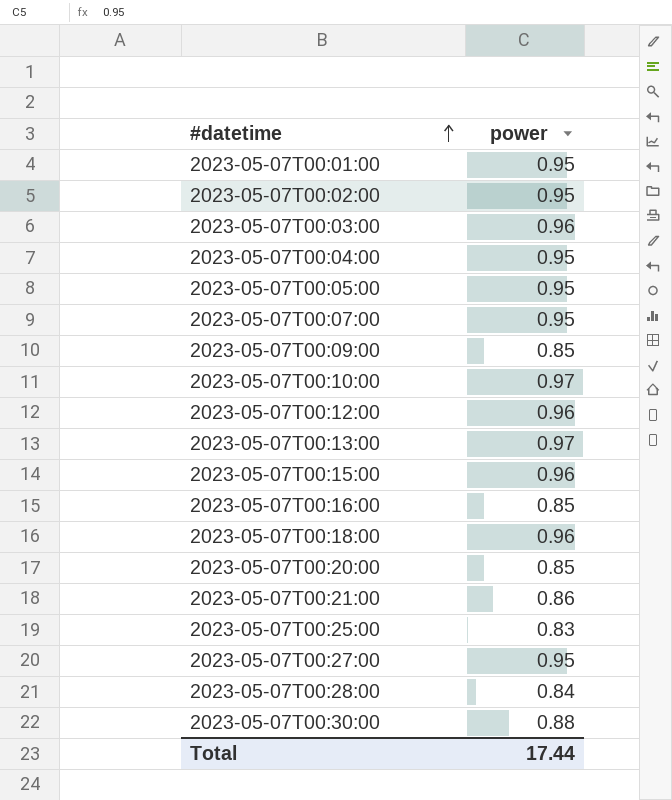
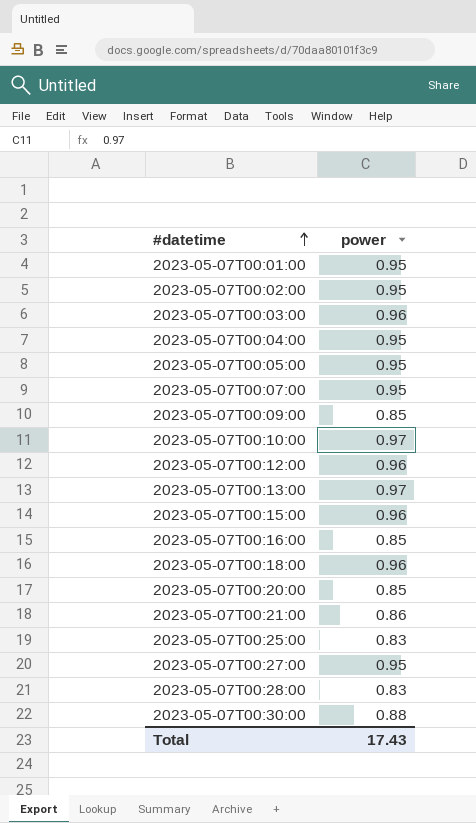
2023-05-07T00:28:00 | power: 0.84 -> 0.83
Total | power: 17.44 -> 17.43

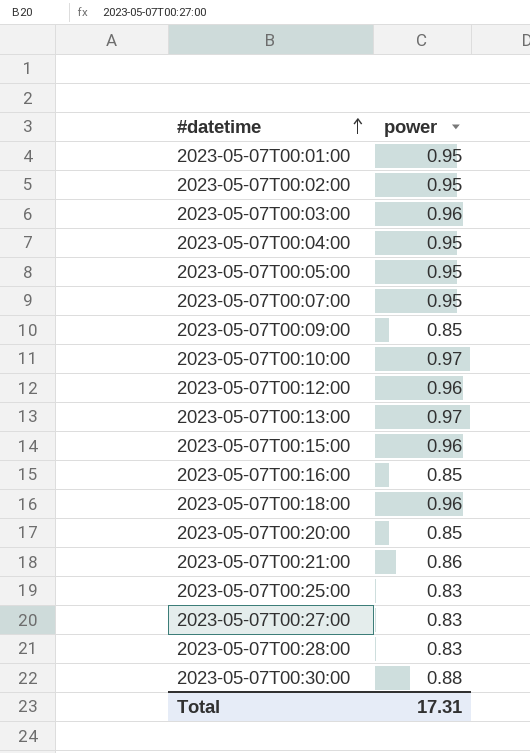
2023-05-07T00:27:00 | power: 0.95 -> 0.83
Total | power: 17.43 -> 17.31

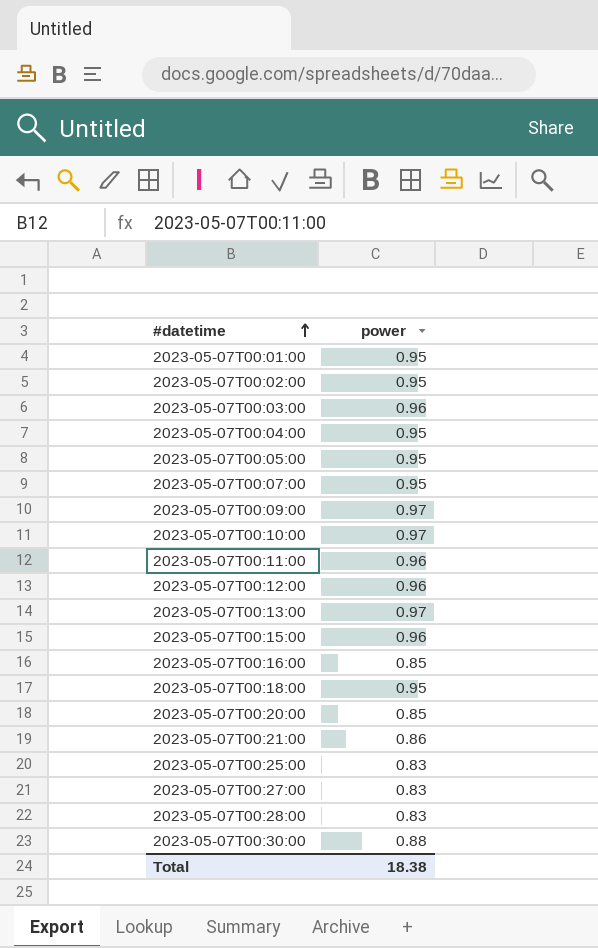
2023-05-07T00:09:00 | power: 0.85 -> 0.97
row 2023-05-07T00:11:00: none -> 0.96
2023-05-07T00:18:00 | power: 0.96 -> 0.95
Total | power: 17.31 -> 18.38

